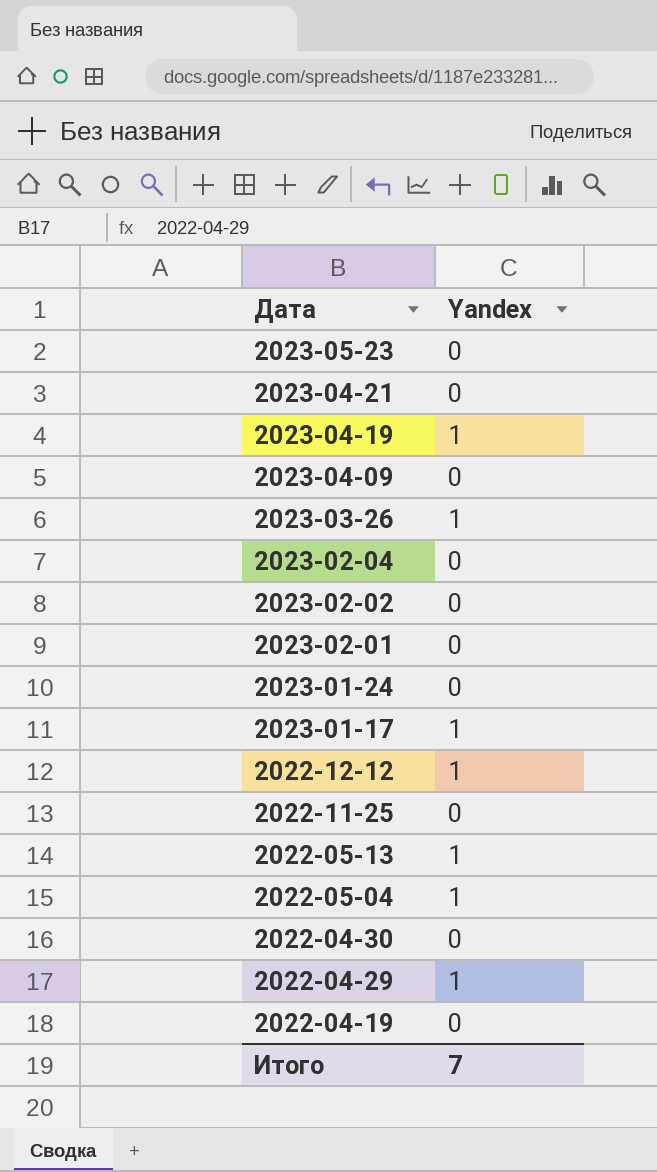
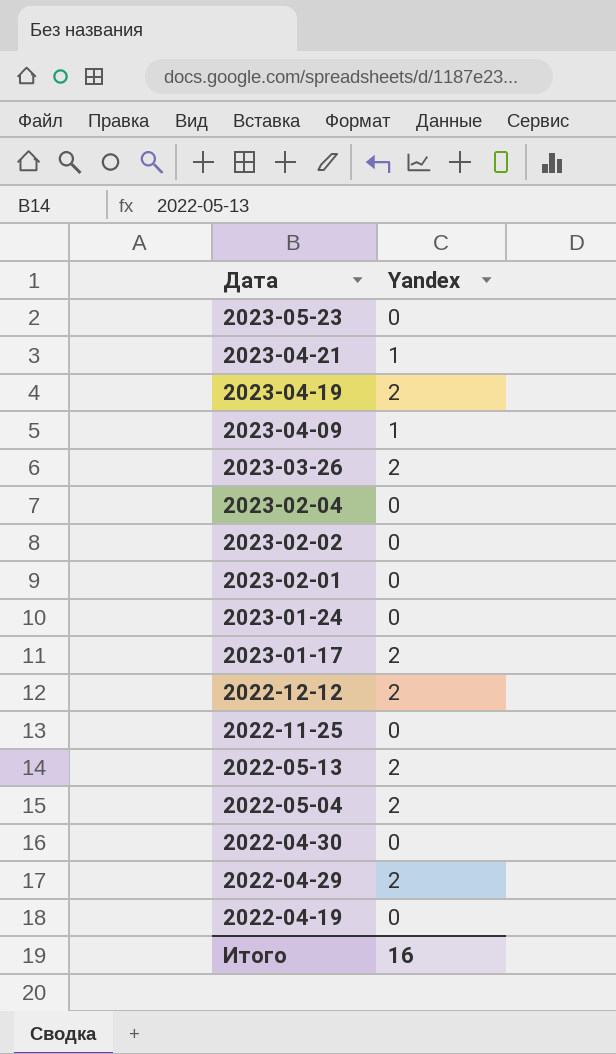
2023-04-21 | Yandex: 0 -> 1
2023-04-19 | Yandex: 1 -> 2
2023-04-09 | Yandex: 0 -> 1
2023-03-26 | Yandex: 1 -> 2
2023-01-17 | Yandex: 1 -> 2
2022-12-12 | Yandex: 1 -> 2
2022-05-13 | Yandex: 1 -> 2
2022-05-04 | Yandex: 1 -> 2
2022-04-29 | Yandex: 1 -> 2
Итого | Yandex: 7 -> 16

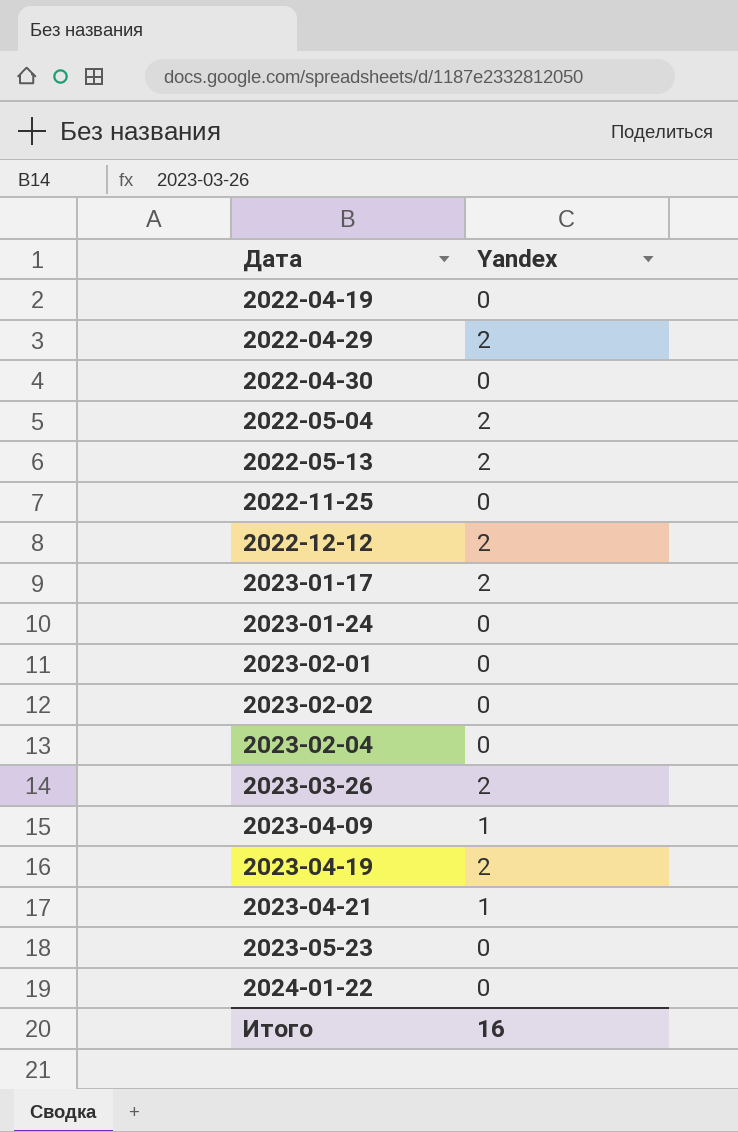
row order: Дата descending -> Дата ascending
row 2024-01-22: none -> 0

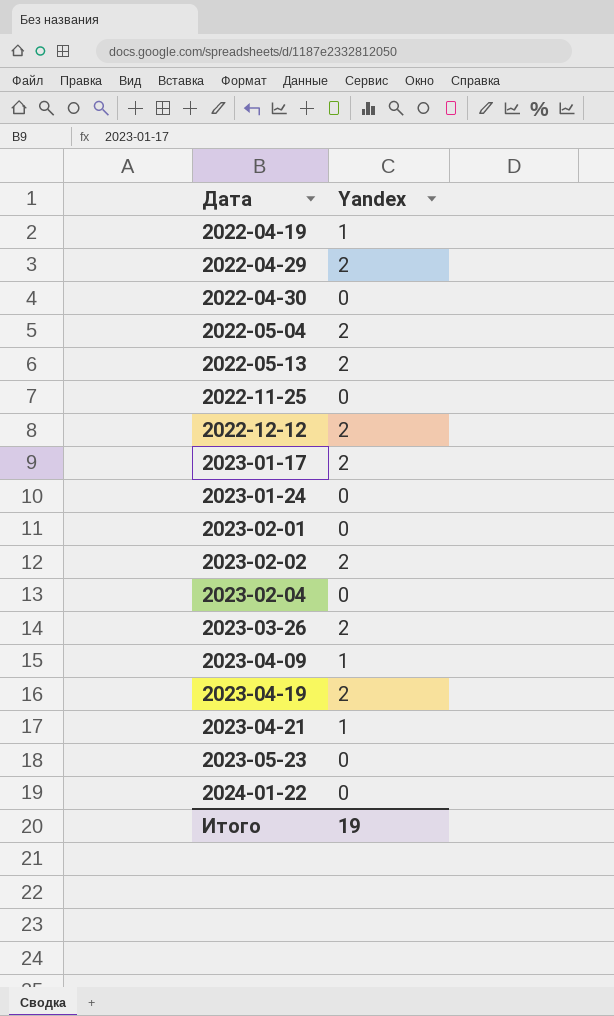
2022-04-19 | Yandex: 0 -> 1
2023-02-02 | Yandex: 0 -> 2
Итого | Yandex: 16 -> 19

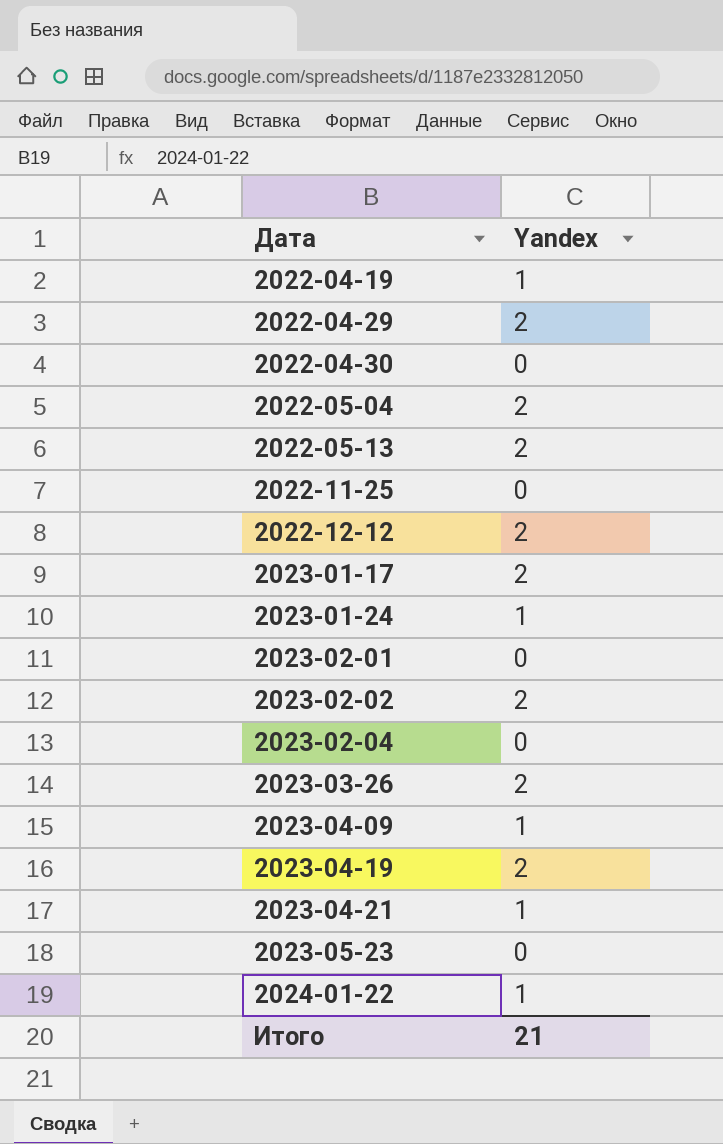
2023-01-24 | Yandex: 0 -> 1
2024-01-22 | Yandex: 0 -> 1
Итого | Yandex: 19 -> 21

